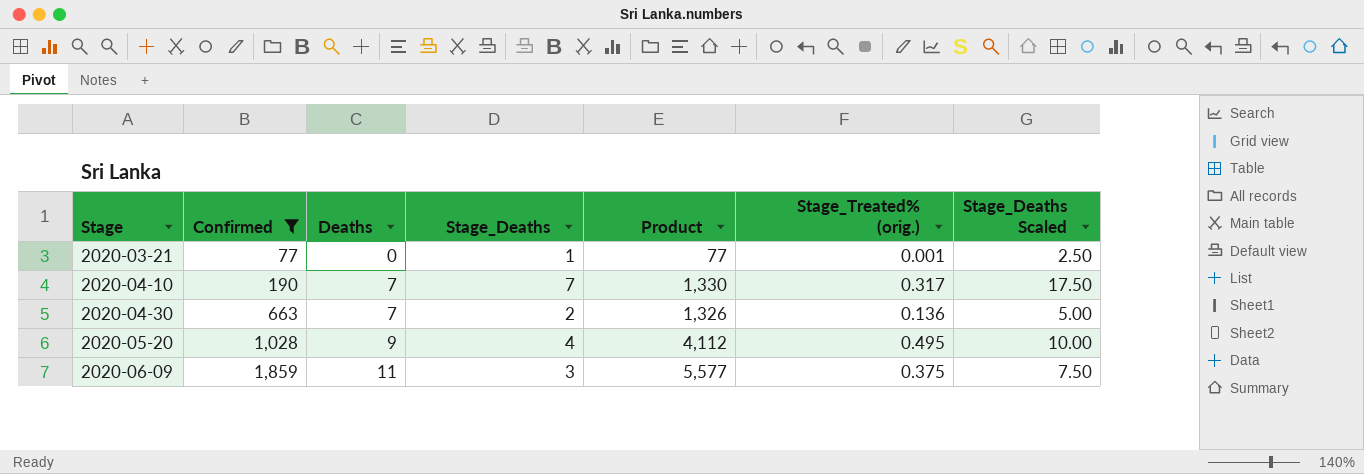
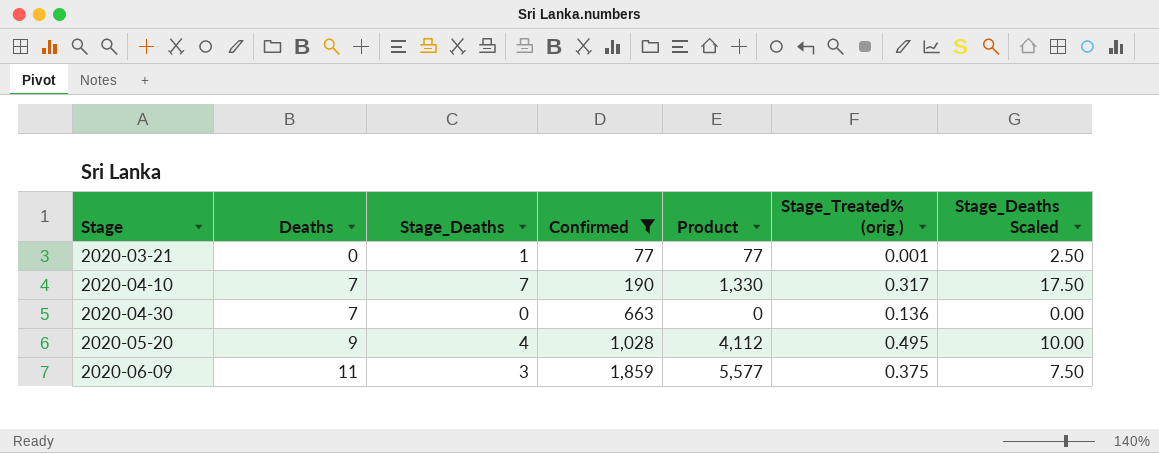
column Confirmed | position: 2 -> 4
2020-04-30 | Stage_Deaths: 2 -> 0
2020-04-30 | Product: 1,326 -> 0
2020-04-30 | Stage_Deaths Scaled: 5.00 -> 0.00

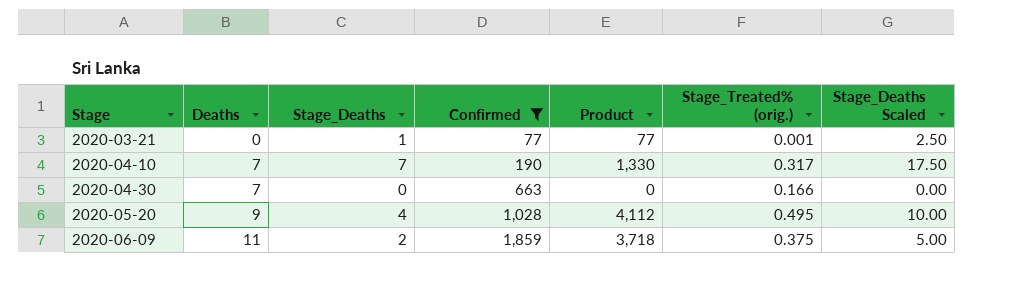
2020-04-30 | Stage_Treated% (orig.): 0.136 -> 0.166
2020-06-09 | Stage_Deaths: 3 -> 2
2020-06-09 | Product: 5,577 -> 3,718
2020-06-09 | Stage_Deaths Scaled: 7.50 -> 5.00

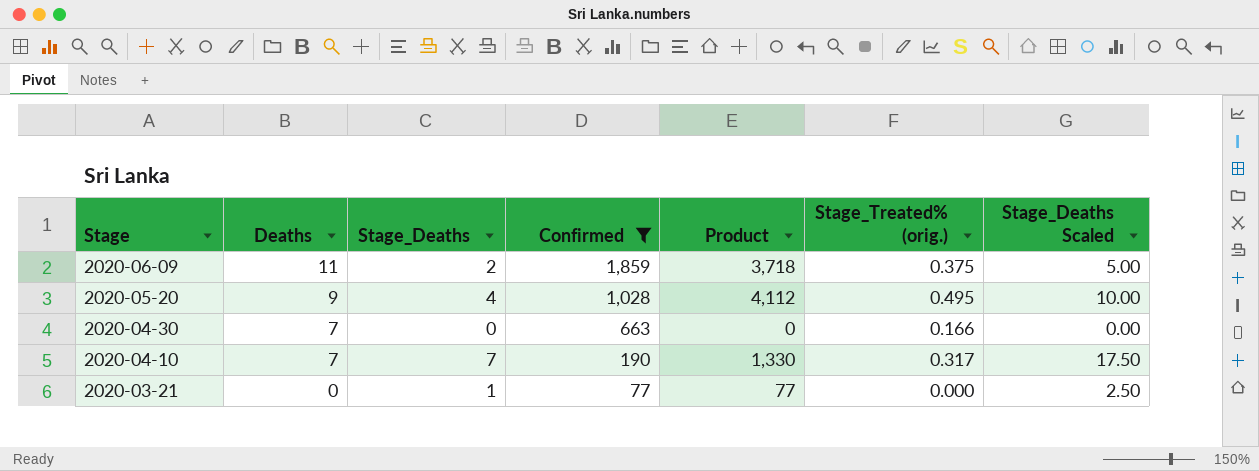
row order: Stage ascending -> Stage descending
2020-03-21 | Stage_Treated% (orig.): 0.001 -> 0.000

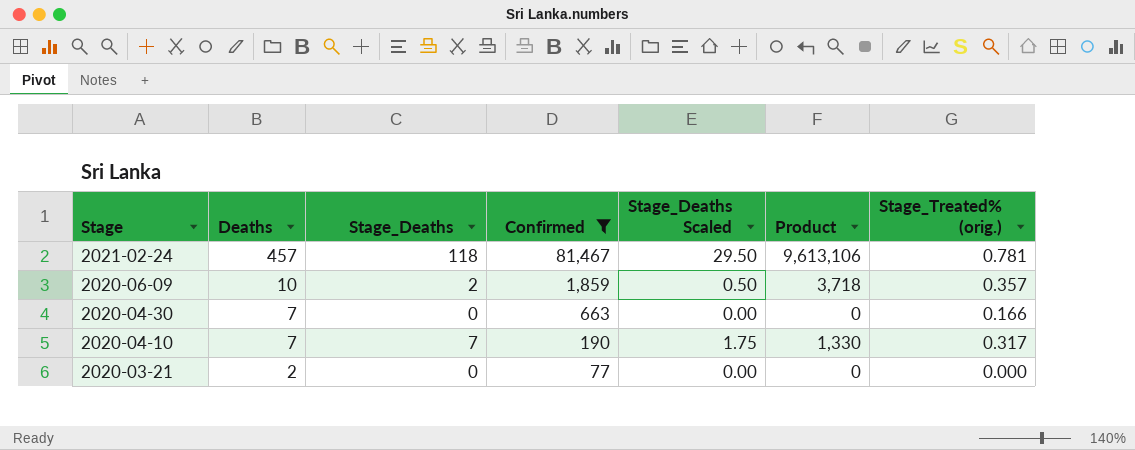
column Stage_Deaths Scaled | formula: [Stage_Deaths] * 2.5 -> [Stage_Deaths] * 0.25
column Stage_Deaths Scaled | position: 7 -> 5
row 2020-05-20: 9 | 4 | 1,028 | 4,112 | 0.495 | 10.00 -> none
row 2021-02-24: none -> 457 | 118 | 81,467 | 29.50 | 9,613,106 | 0.781
2020-06-09 | Deaths: 11 -> 10
2020-06-09 | Stage_Treated% (orig.): 0.375 -> 0.357
2020-03-21 | Deaths: 0 -> 2
2020-03-21 | Stage_Deaths: 1 -> 0
2020-03-21 | Product: 77 -> 0

